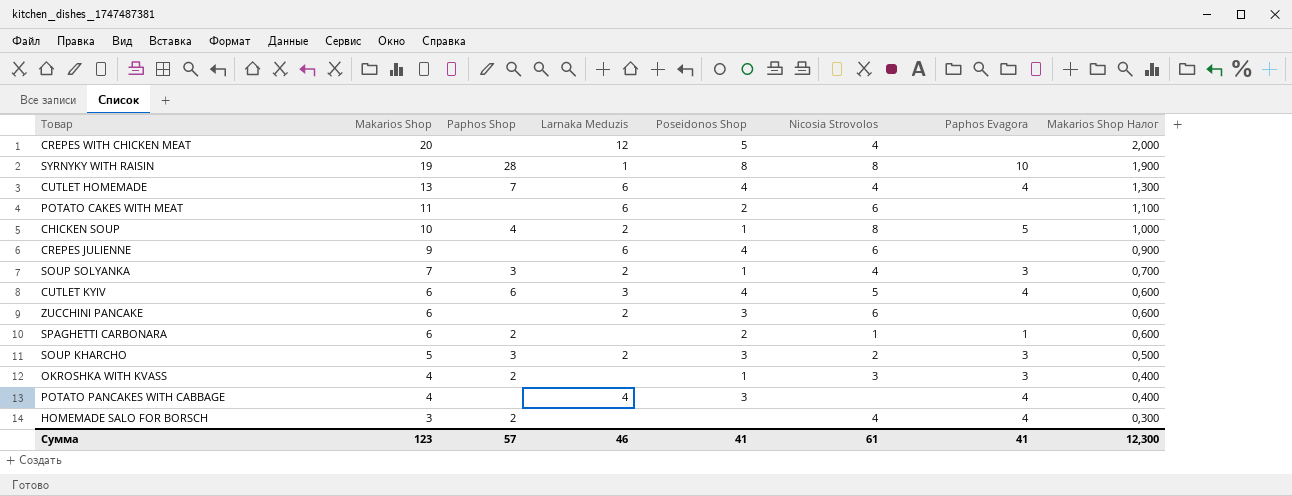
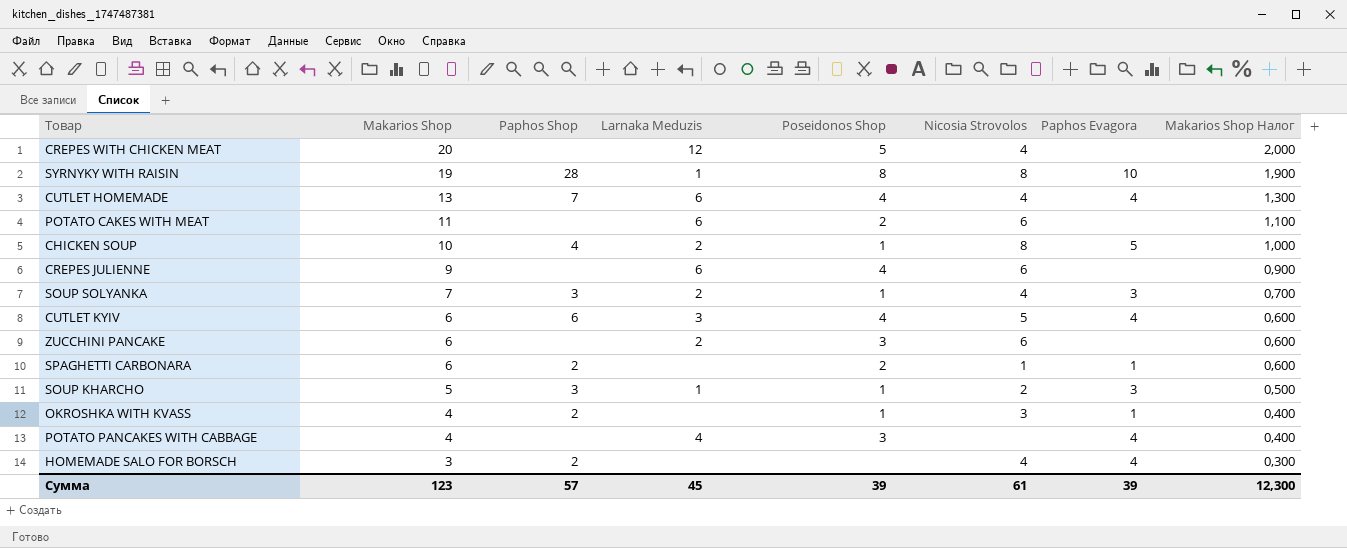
SOUP KHARCHO | Larnaka Meduzis: 2 -> 1
SOUP KHARCHO | Poseidonos Shop: 3 -> 1
OKROSHKA WITH KVASS | Paphos Evagora: 3 -> 1
Сумма | Larnaka Meduzis: 46 -> 45
Сумма | Poseidonos Shop: 41 -> 39
Сумма | Paphos Evagora: 41 -> 39

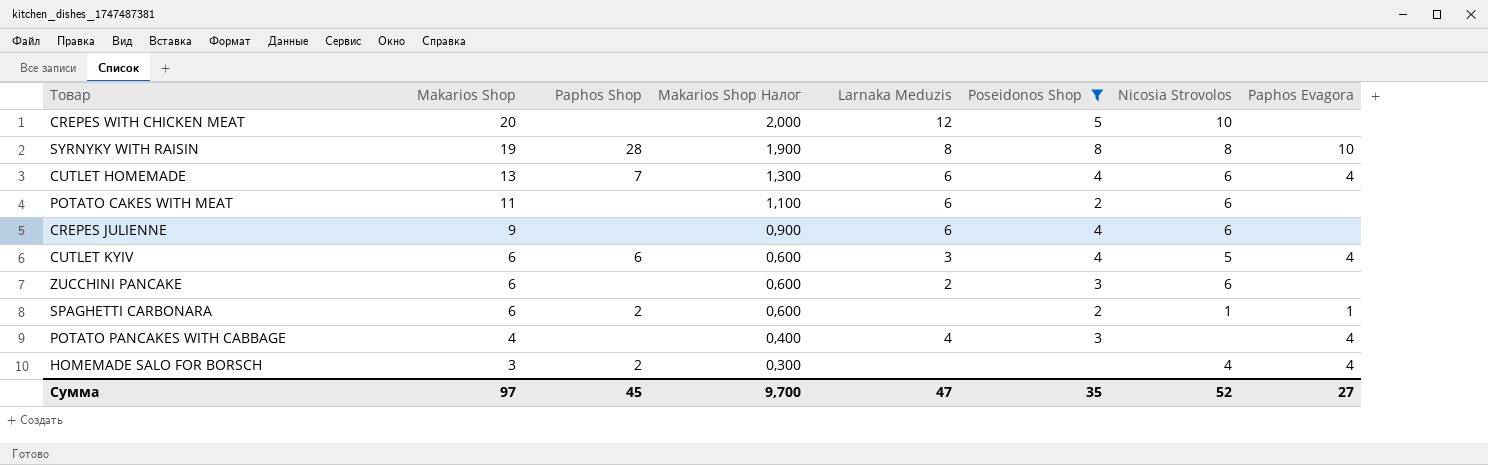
filter: none -> Poseidonos Shop != 1
column Makarios Shop Налог | position: 8 -> 4
CREPES WITH CHICKEN MEAT | Nicosia Strovolos: 4 -> 10
SYRNYKY WITH RAISIN | Larnaka Meduzis: 1 -> 8
CUTLET HOMEMADE | Nicosia Strovolos: 4 -> 6
Сумма | Makarios Shop: 123 -> 97
Сумма | Paphos Shop: 57 -> 45
Сумма | Makarios Shop Налог: 12,300 -> 9,700
Сумма | Larnaka Meduzis: 45 -> 47
Сумма | Poseidonos Shop: 39 -> 35
Сумма | Nicosia Strovolos: 61 -> 52
Сумма | Paphos Evagora: 39 -> 27

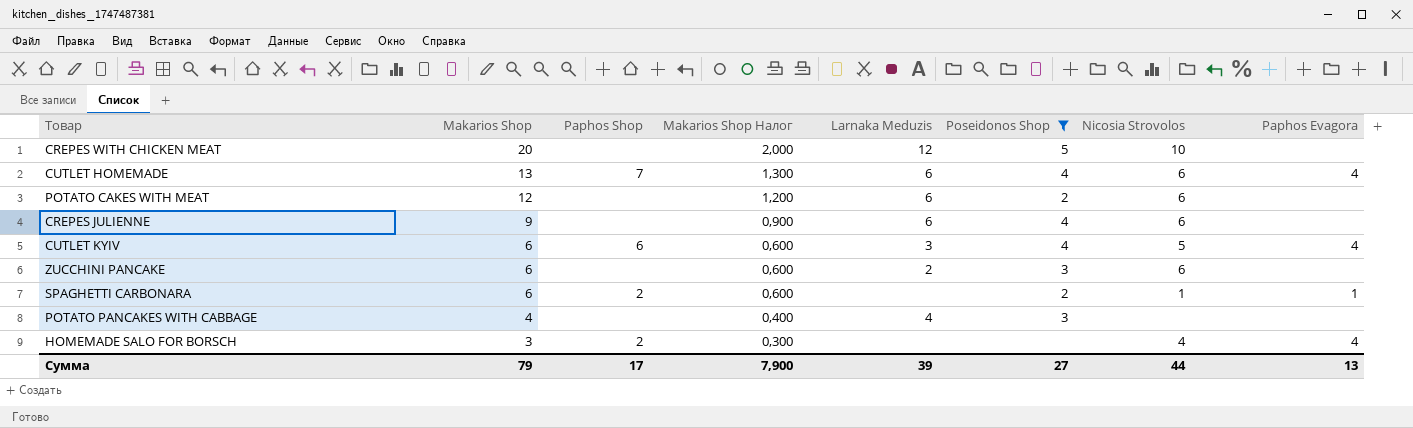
row SYRNYKY WITH RAISIN: 19 | 28 | 1,900 | 8 | 8 | 8 | 10 -> none
POTATO CAKES WITH MEAT | Makarios Shop: 11 -> 12
POTATO CAKES WITH MEAT | Makarios Shop Налог: 1,100 -> 1,200
POTATO PANCAKES WITH CABBAGE | Paphos Evagora: 4 -> none
Сумма | Makarios Shop: 97 -> 79
Сумма | Paphos Shop: 45 -> 17
Сумма | Makarios Shop Налог: 9,700 -> 7,900
Сумма | Larnaka Meduzis: 47 -> 39
Сумма | Poseidonos Shop: 35 -> 27
Сумма | Nicosia Strovolos: 52 -> 44
Сумма | Paphos Evagora: 27 -> 13

